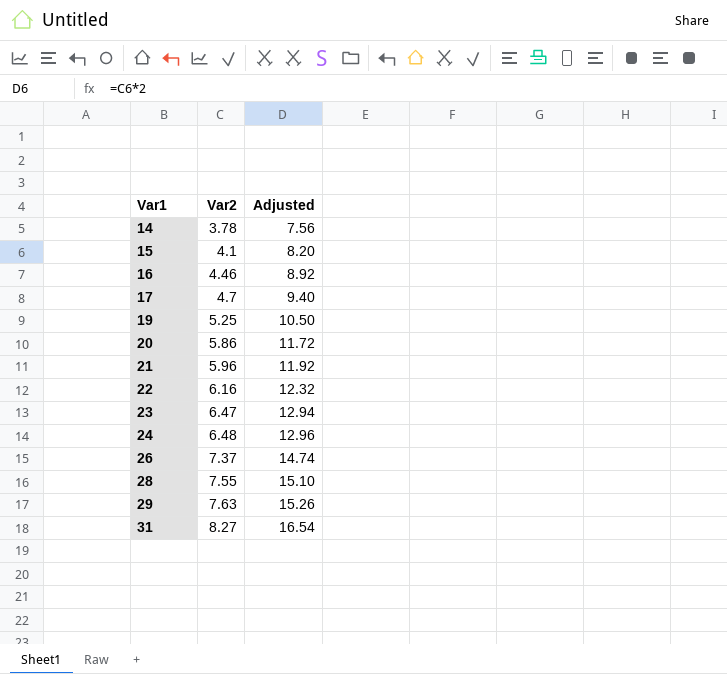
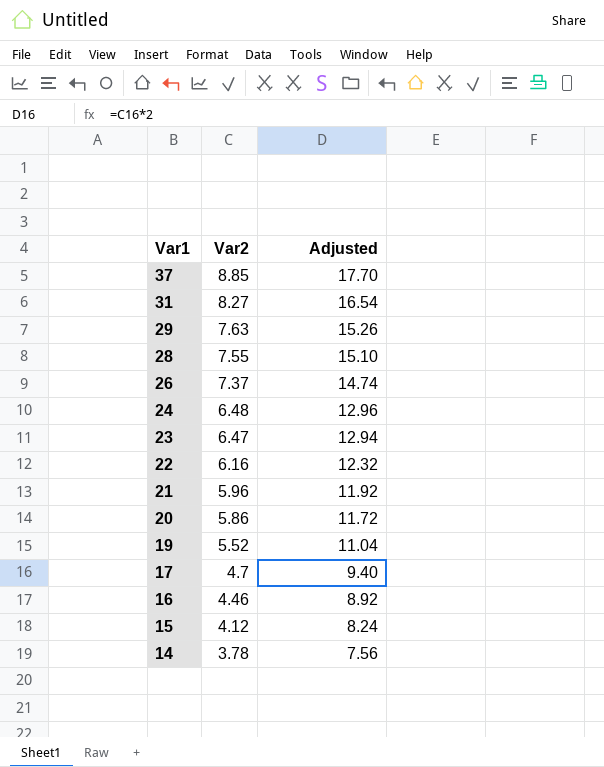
row order: Var1 ascending -> Var1 descending
row 37: none -> 8.85 | 17.70
19 | Var2: 5.25 -> 5.52
19 | Adjusted: 10.50 -> 11.04
15 | Var2: 4.1 -> 4.12
15 | Adjusted: 8.20 -> 8.24

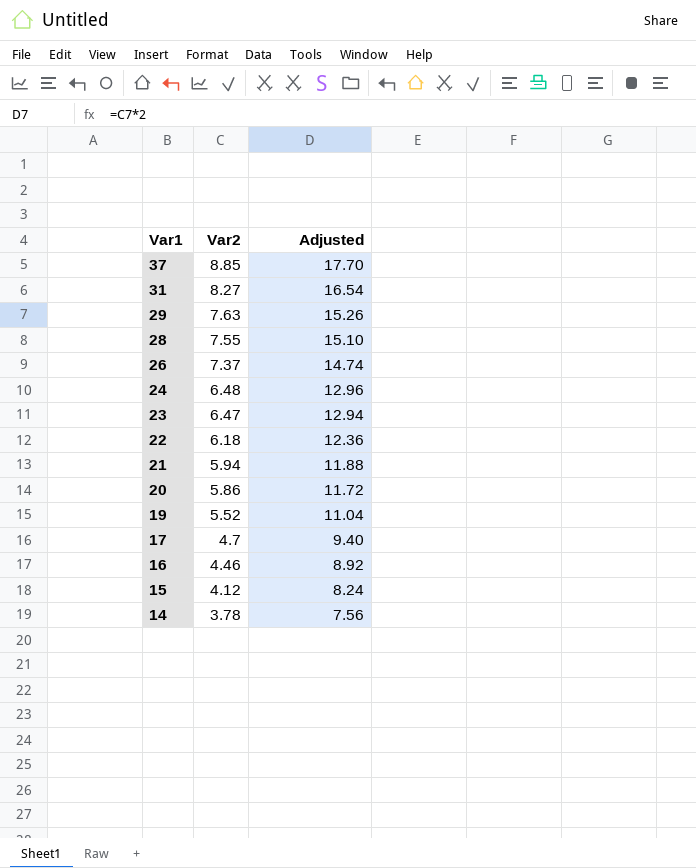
22 | Var2: 6.16 -> 6.18
22 | Adjusted: 12.32 -> 12.36
21 | Var2: 5.96 -> 5.94
21 | Adjusted: 11.92 -> 11.88

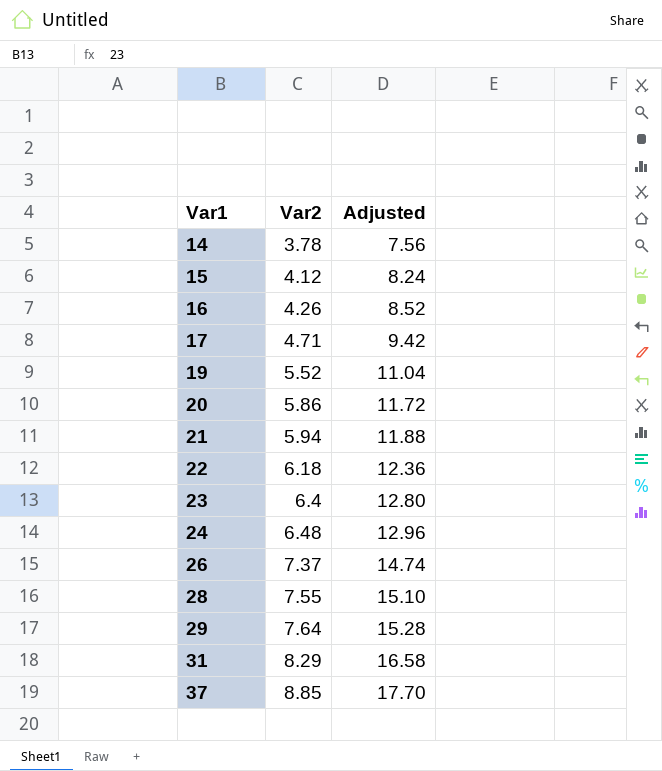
row order: Var1 descending -> Var1 ascending
16 | Var2: 4.46 -> 4.26
16 | Adjusted: 8.92 -> 8.52
17 | Var2: 4.7 -> 4.71
17 | Adjusted: 9.40 -> 9.42
23 | Var2: 6.47 -> 6.4
23 | Adjusted: 12.94 -> 12.80
29 | Var2: 7.63 -> 7.64
29 | Adjusted: 15.26 -> 15.28
31 | Var2: 8.27 -> 8.29
31 | Adjusted: 16.54 -> 16.58

